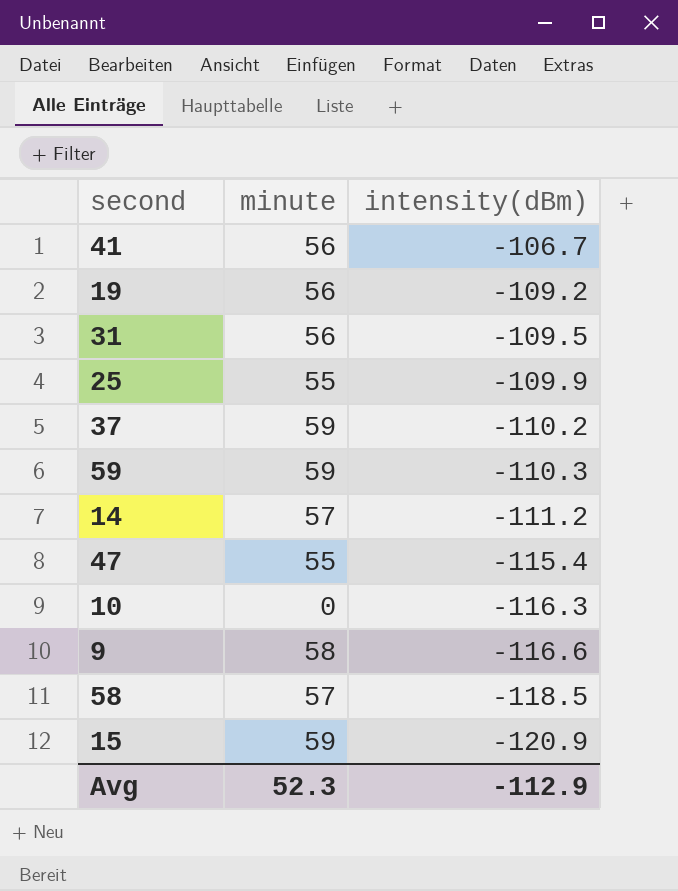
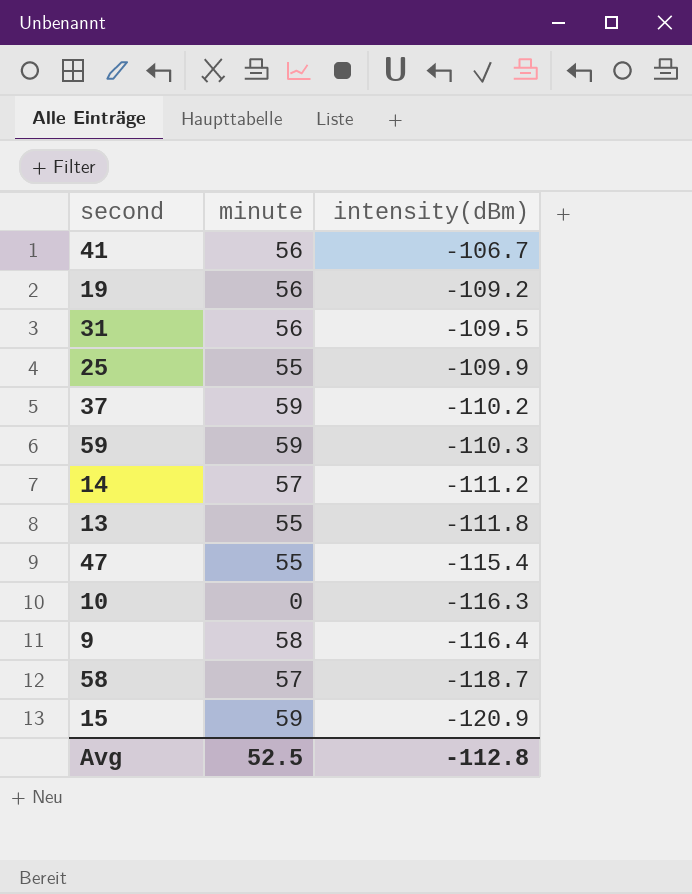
row 13: none -> 55 | -111.8
9 | intensity(dBm): -116.6 -> -116.4
58 | intensity(dBm): -118.5 -> -118.7
Avg | minute: 52.3 -> 52.5
Avg | intensity(dBm): -112.9 -> -112.8

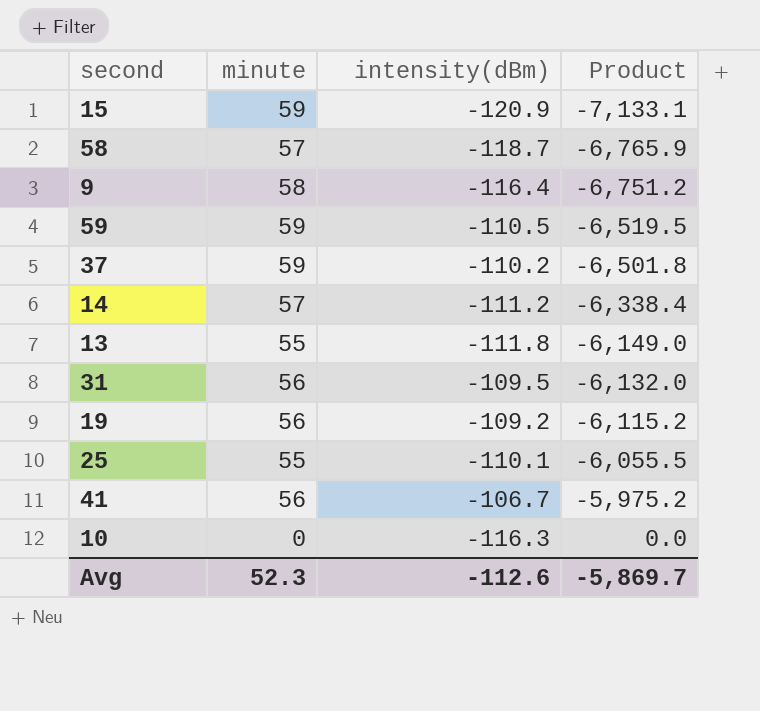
row order: intensity(dBm) descending -> Product ascending
column Product | formula: none -> [minute] * [intensity(dBm)]
row 47: 55 | -115.4 -> none
59 | intensity(dBm): -110.3 -> -110.5
25 | intensity(dBm): -109.9 -> -110.1
Avg | minute: 52.5 -> 52.3
Avg | intensity(dBm): -112.8 -> -112.6

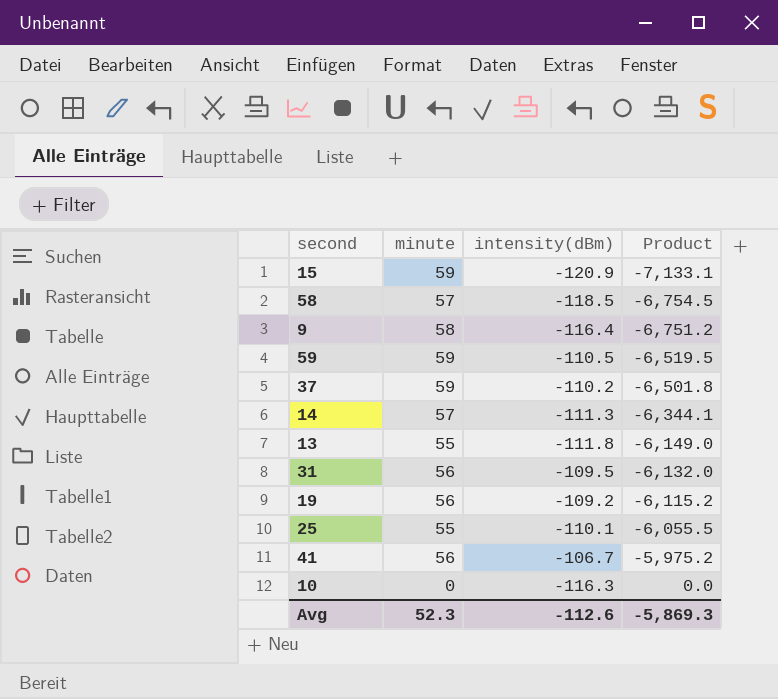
58 | intensity(dBm): -118.7 -> -118.5
58 | Product: -6,765.9 -> -6,754.5
14 | intensity(dBm): -111.2 -> -111.3
14 | Product: -6,338.4 -> -6,344.1
Avg | Product: -5,869.7 -> -5,869.3

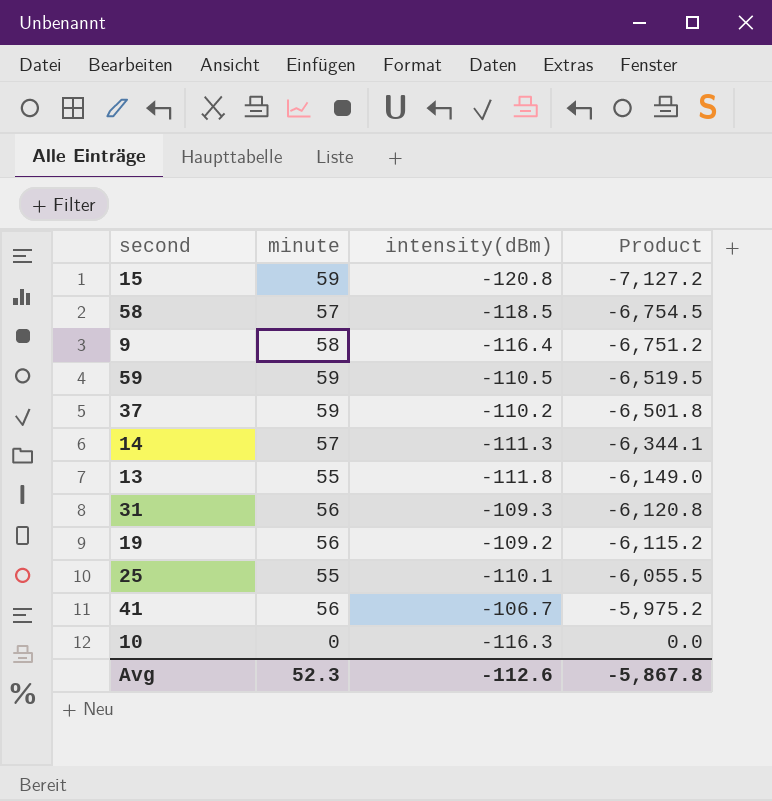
15 | intensity(dBm): -120.9 -> -120.8
15 | Product: -7,133.1 -> -7,127.2
31 | intensity(dBm): -109.5 -> -109.3
31 | Product: -6,132.0 -> -6,120.8
Avg | Product: -5,869.3 -> -5,867.8

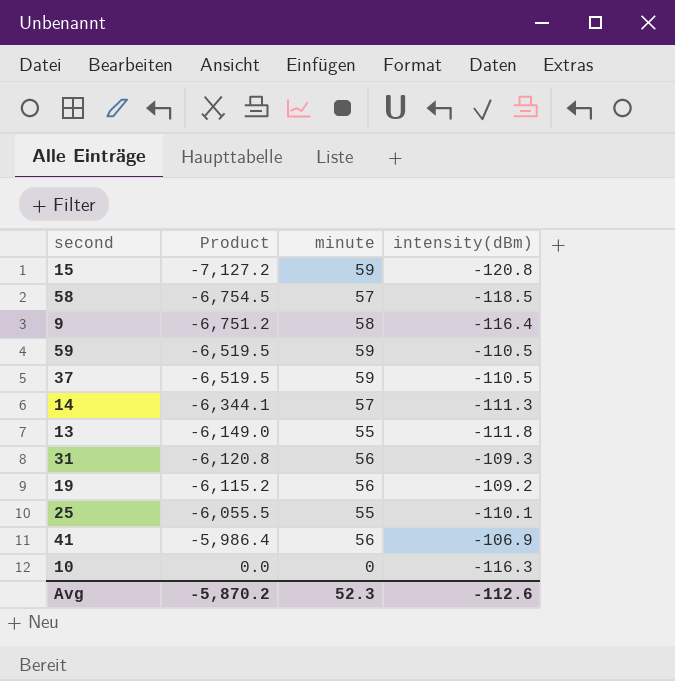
column Product | position: 4 -> 2
37 | Product: -6,501.8 -> -6,519.5
37 | intensity(dBm): -110.2 -> -110.5
41 | Product: -5,975.2 -> -5,986.4
41 | intensity(dBm): -106.7 -> -106.9
Avg | Product: -5,867.8 -> -5,870.2

